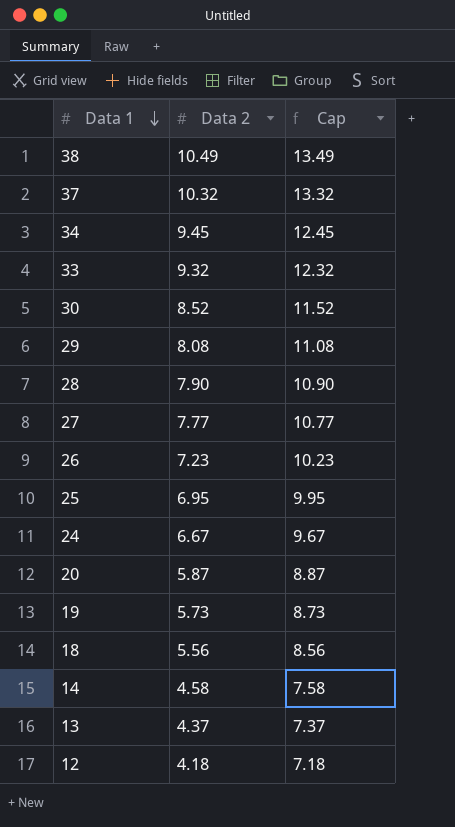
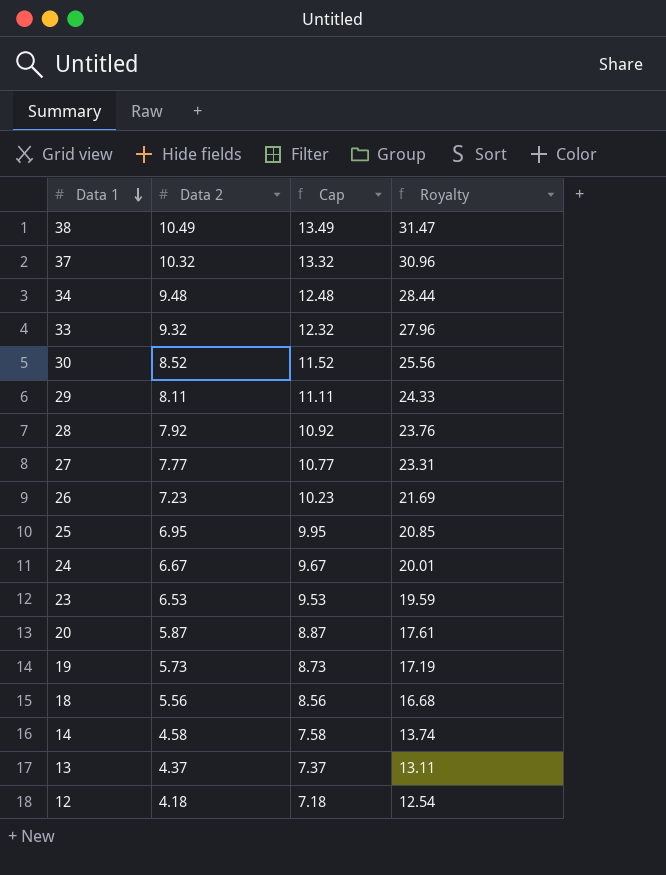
column Royalty | formula: none -> [Data 2] * 3
34 | Data 2: 9.45 -> 9.48
34 | Cap: 12.45 -> 12.48
29 | Data 2: 8.08 -> 8.11
29 | Cap: 11.08 -> 11.11
28 | Data 2: 7.90 -> 7.92
28 | Cap: 10.90 -> 10.92
row 23: none -> 6.53 | 9.53 | 19.59

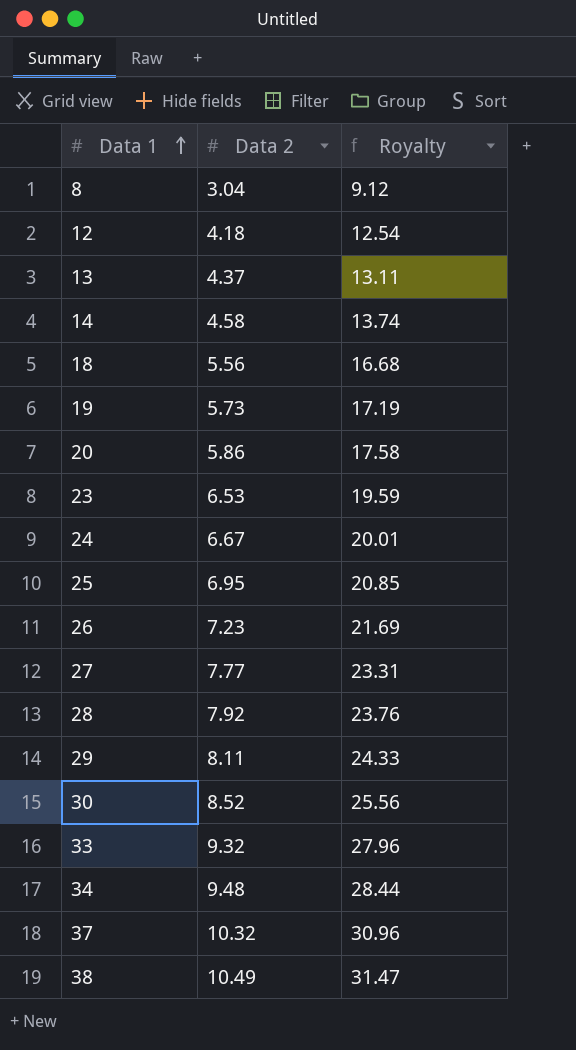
row order: Data 1 descending -> Data 1 ascending
column Cap | formula: [Data 2] + 3 -> none
row 8: none -> 3.04 | 9.12
20 | Data 2: 5.87 -> 5.86
20 | Royalty: 17.61 -> 17.58

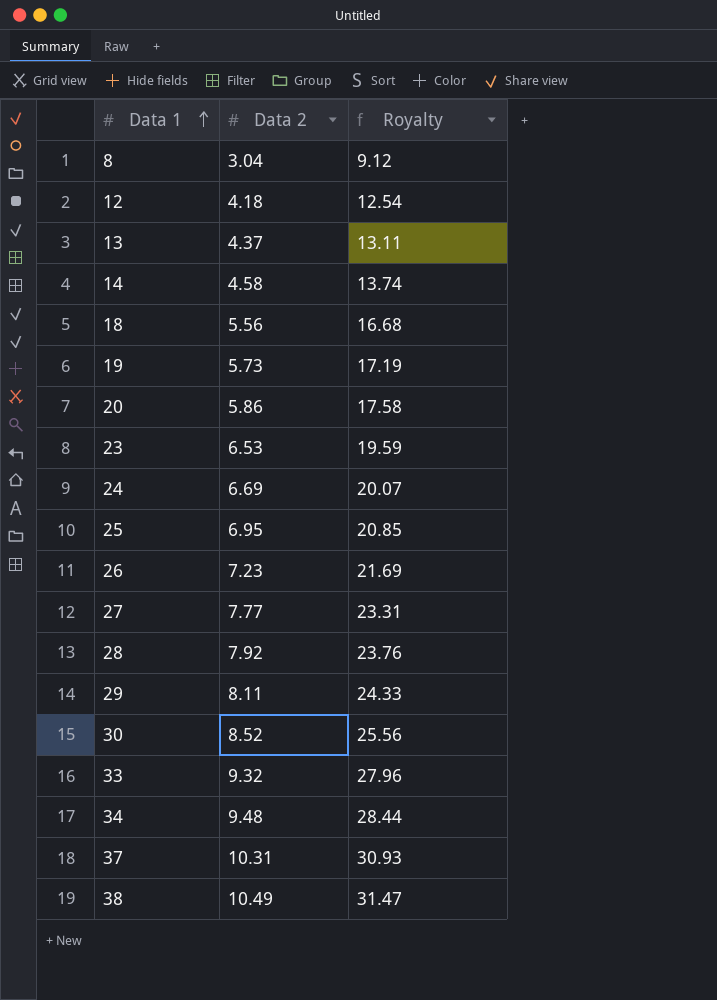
24 | Data 2: 6.67 -> 6.69
24 | Royalty: 20.01 -> 20.07
37 | Data 2: 10.32 -> 10.31
37 | Royalty: 30.96 -> 30.93

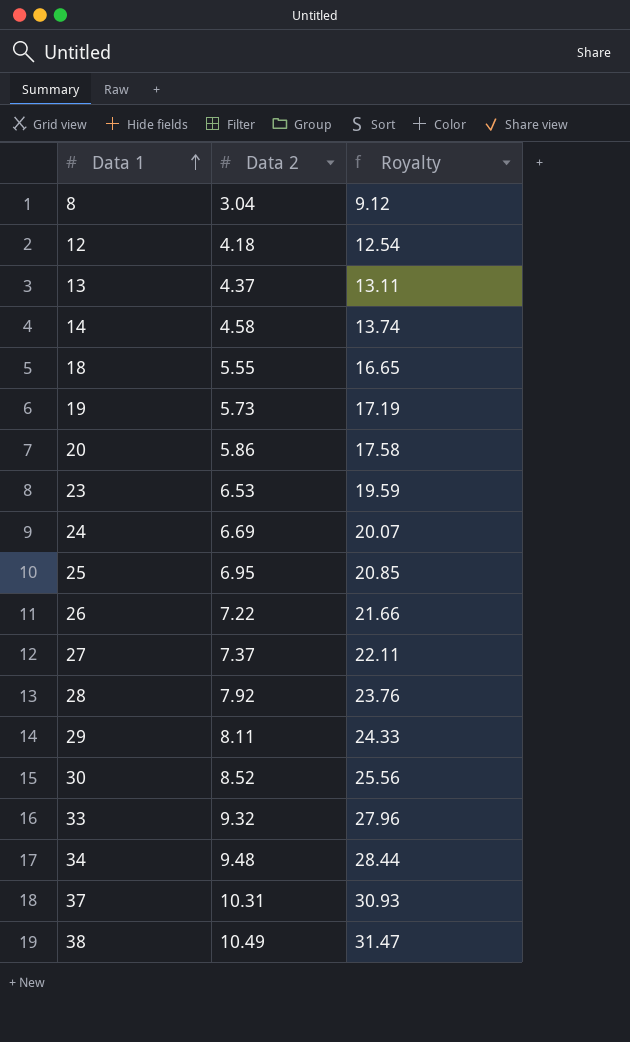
18 | Data 2: 5.56 -> 5.55
18 | Royalty: 16.68 -> 16.65
26 | Data 2: 7.23 -> 7.22
26 | Royalty: 21.69 -> 21.66
27 | Data 2: 7.77 -> 7.37
27 | Royalty: 23.31 -> 22.11

